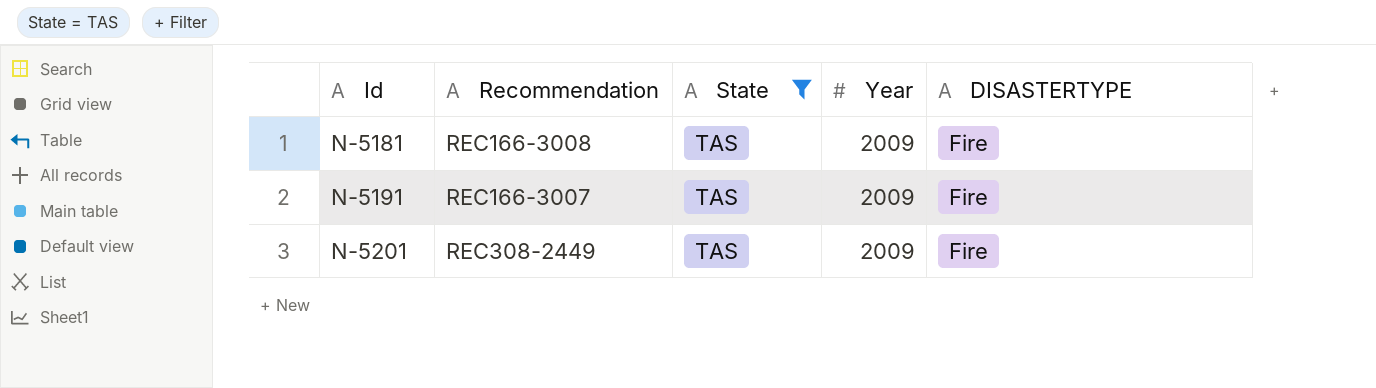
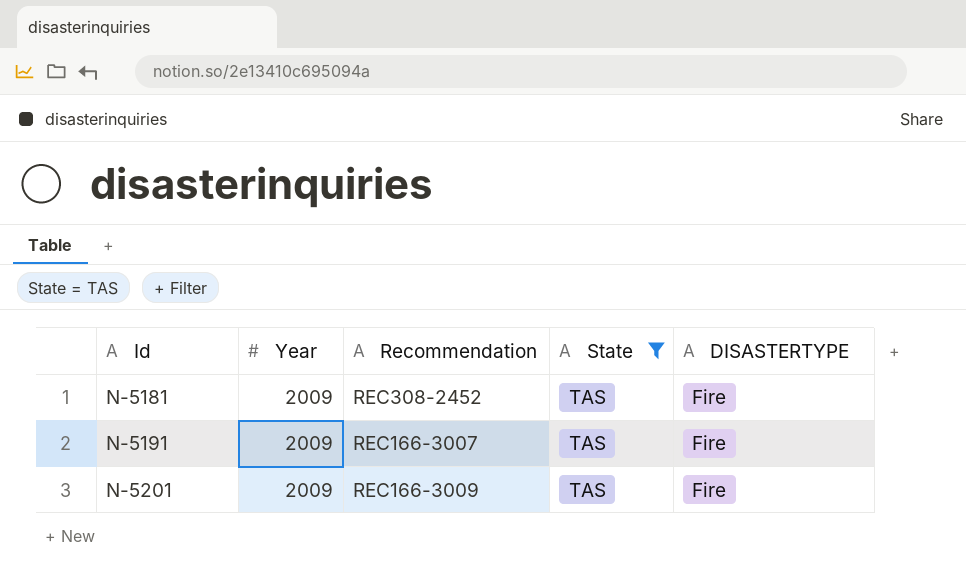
column Year | position: 4 -> 2
N-5181 | Recommendation: REC166-3008 -> REC308-2452
N-5201 | Recommendation: REC308-2449 -> REC166-3009

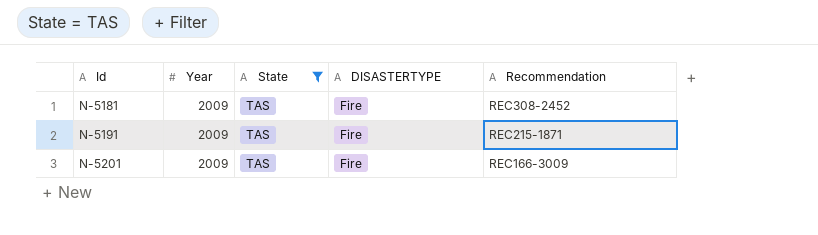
column Recommendation | position: 3 -> 5
N-5191 | Recommendation: REC166-3007 -> REC215-1871

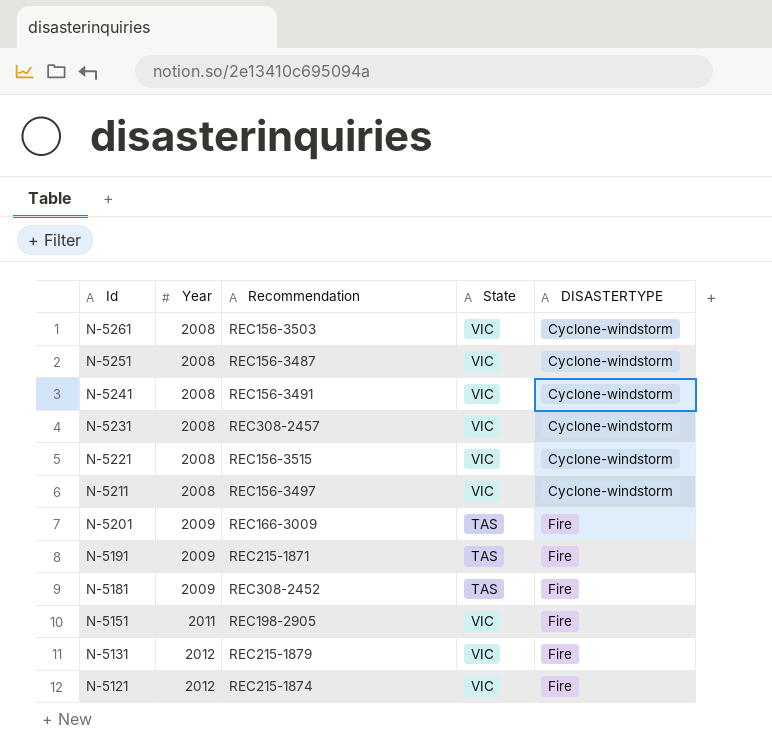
filter: State = TAS -> none
row order: Id ascending -> Id descending
column Recommendation | position: 5 -> 3

